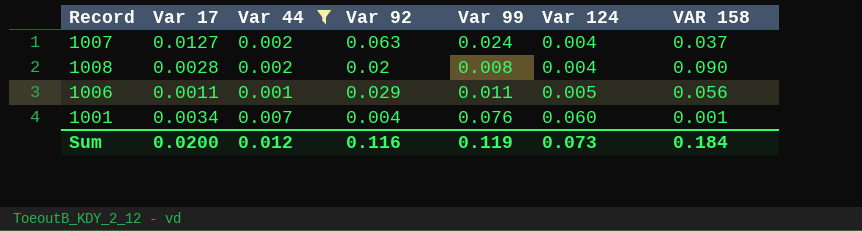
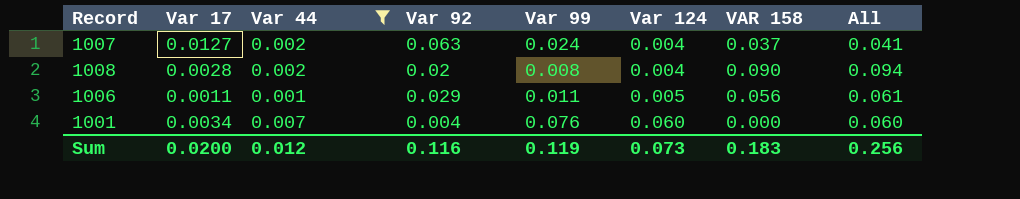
column All | formula: none -> [Var 124] + [VAR 158]
1001 | VAR 158: 0.001 -> 0.000
Sum | VAR 158: 0.184 -> 0.183

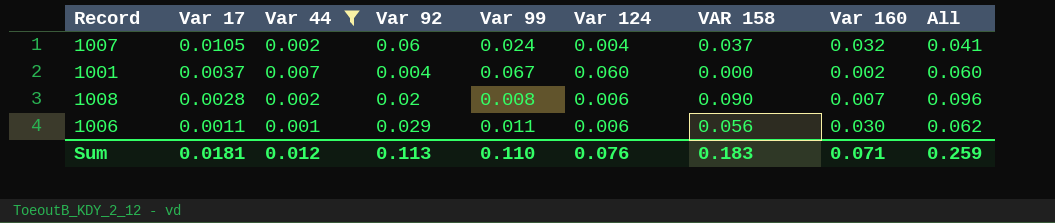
row order: Var 124 ascending -> Var 17 descending
column Var 160 | position: none -> 8
1007 | Var 17: 0.0127 -> 0.0105
1007 | Var 92: 0.063 -> 0.06
1001 | Var 17: 0.0034 -> 0.0037
1001 | Var 99: 0.076 -> 0.067
1008 | Var 124: 0.004 -> 0.006
1008 | All: 0.094 -> 0.096
1006 | Var 124: 0.005 -> 0.006
1006 | All: 0.061 -> 0.062
Sum | Var 17: 0.0200 -> 0.0181
Sum | Var 92: 0.116 -> 0.113
Sum | Var 99: 0.119 -> 0.110
Sum | Var 124: 0.073 -> 0.076
Sum | All: 0.256 -> 0.259

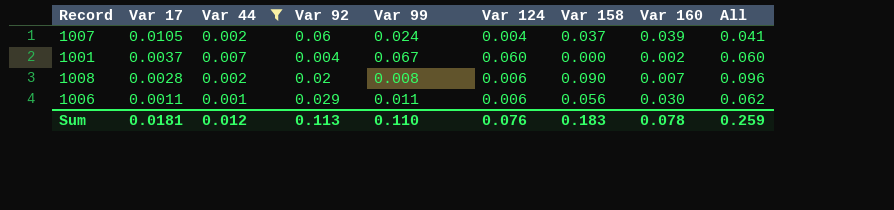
column name: VAR 158 -> Var 158
1007 | Var 160: 0.032 -> 0.039
Sum | Var 160: 0.071 -> 0.078

